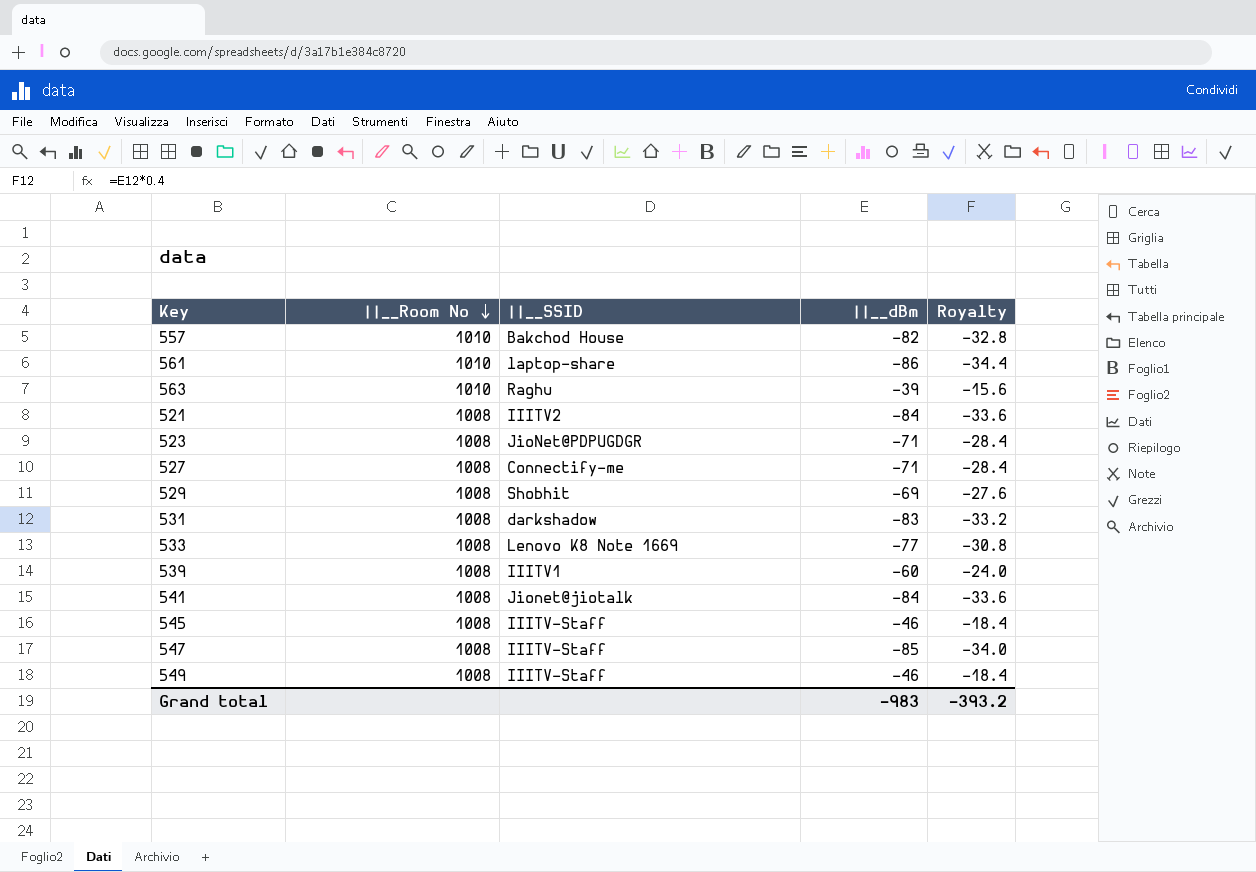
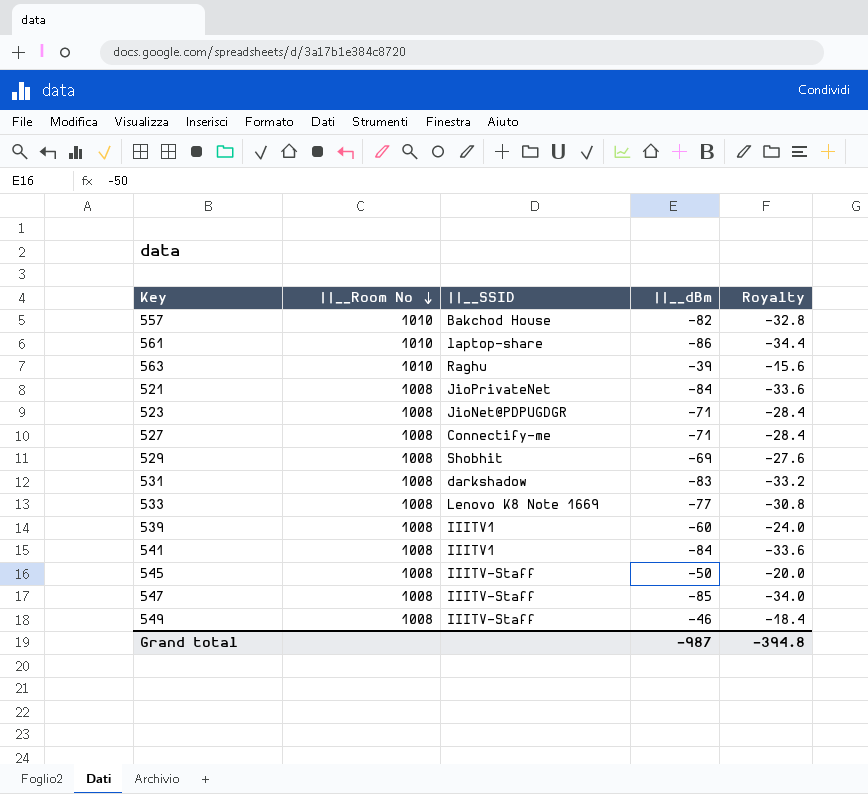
521 | ||__SSID: IIITV2 -> JioPrivateNet
541 | ||__SSID: Jionet@jiotalk -> IIITV1
545 | ||__dBm: -46 -> -50
545 | Royalty: -18.4 -> -20.0
Grand total | ||__dBm: -983 -> -987
Grand total | Royalty: -393.2 -> -394.8

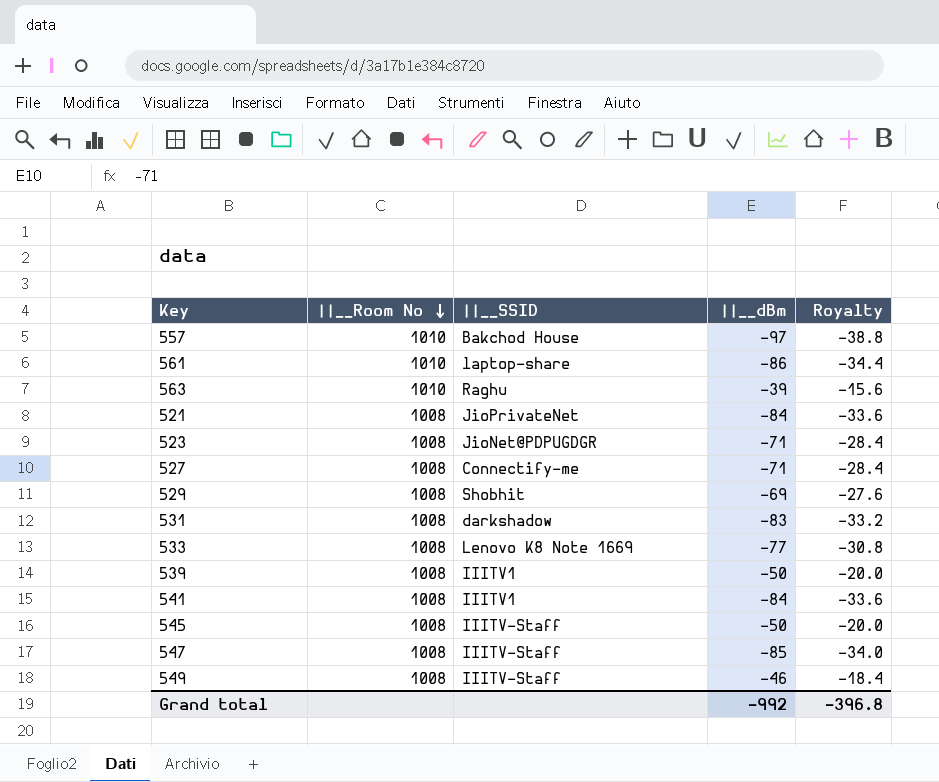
557 | ||__dBm: -82 -> -97
557 | Royalty: -32.8 -> -38.8
539 | ||__dBm: -60 -> -50
539 | Royalty: -24.0 -> -20.0
Grand total | ||__dBm: -987 -> -992
Grand total | Royalty: -394.8 -> -396.8

